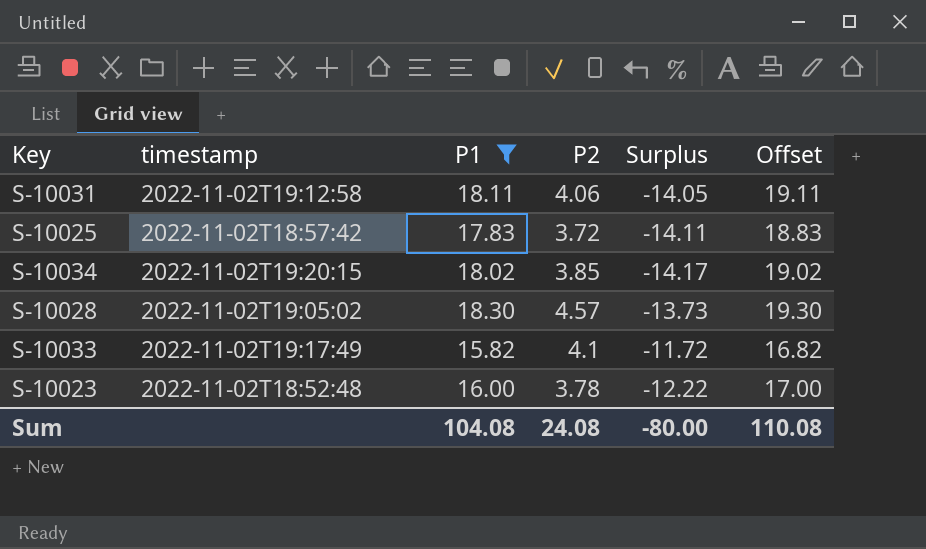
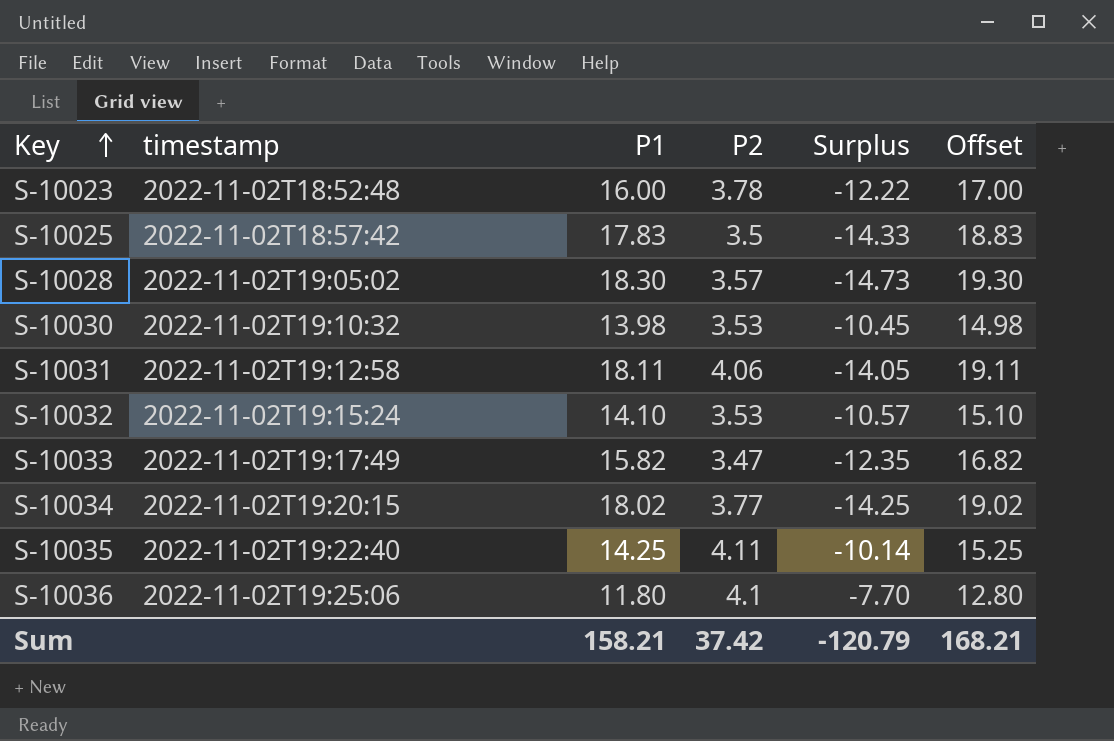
filter: P1 >= 15.82 -> none
row order: none -> Key ascending
S-10025 | P2: 3.72 -> 3.5
S-10025 | Surplus: -14.11 -> -14.33
S-10028 | P2: 4.57 -> 3.57
S-10028 | Surplus: -13.73 -> -14.73
S-10033 | P2: 4.1 -> 3.47
S-10033 | Surplus: -11.72 -> -12.35
S-10034 | P2: 3.85 -> 3.77
S-10034 | Surplus: -14.17 -> -14.25
Sum | P1: 104.08 -> 158.21
Sum | P2: 24.08 -> 37.42
Sum | Surplus: -80.00 -> -120.79
Sum | Offset: 110.08 -> 168.21

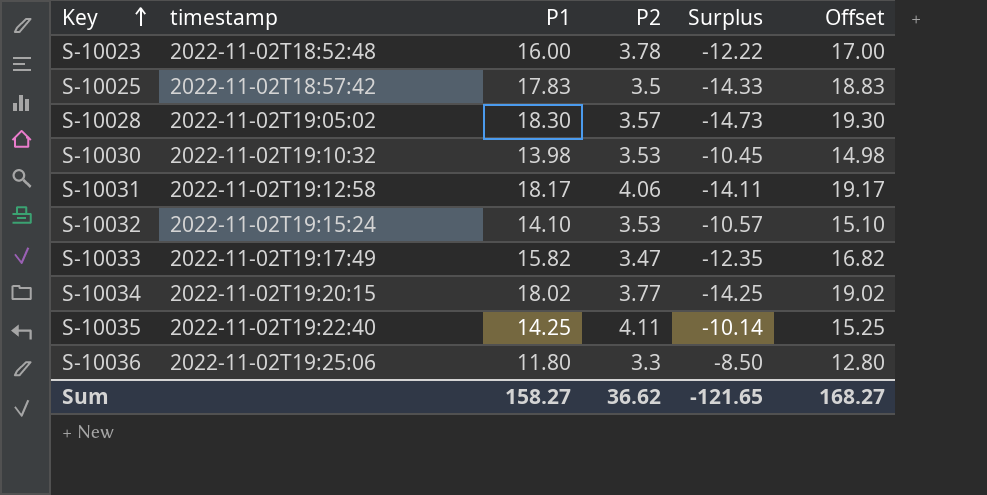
S-10031 | P1: 18.11 -> 18.17
S-10031 | Surplus: -14.05 -> -14.11
S-10031 | Offset: 19.11 -> 19.17
S-10036 | P2: 4.1 -> 3.3
S-10036 | Surplus: -7.70 -> -8.50
Sum | P1: 158.21 -> 158.27
Sum | P2: 37.42 -> 36.62
Sum | Surplus: -120.79 -> -121.65
Sum | Offset: 168.21 -> 168.27

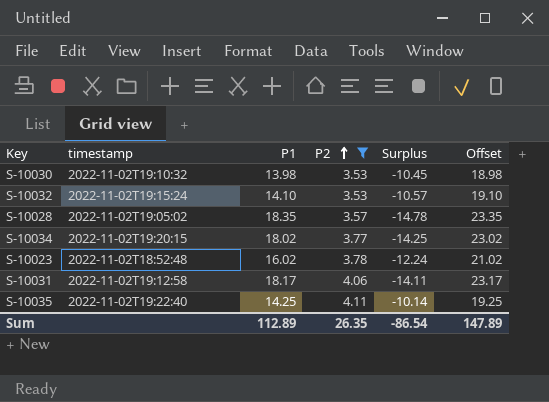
filter: none -> P2 >= 3.53
row order: Key ascending -> P2 ascending
column Offset | formula: [P1] + 1 -> [P1] + 5
S-10028 | P1: 18.30 -> 18.35
S-10028 | Surplus: -14.73 -> -14.78
S-10023 | P1: 16.00 -> 16.02
S-10023 | Surplus: -12.22 -> -12.24
Sum | P1: 158.27 -> 112.89
Sum | P2: 36.62 -> 26.35
Sum | Surplus: -121.65 -> -86.54
Sum | Offset: 168.27 -> 147.89

